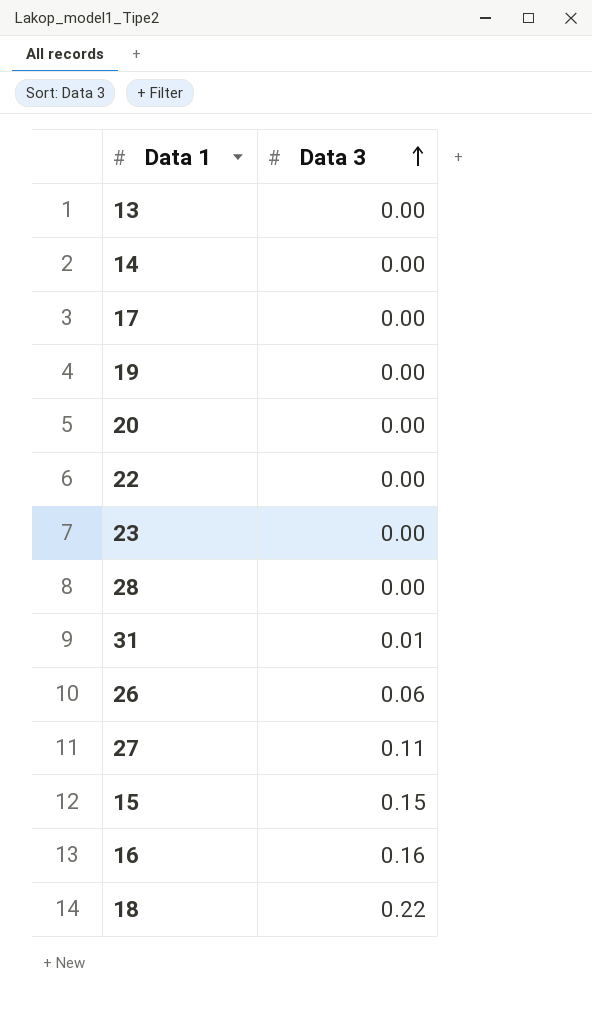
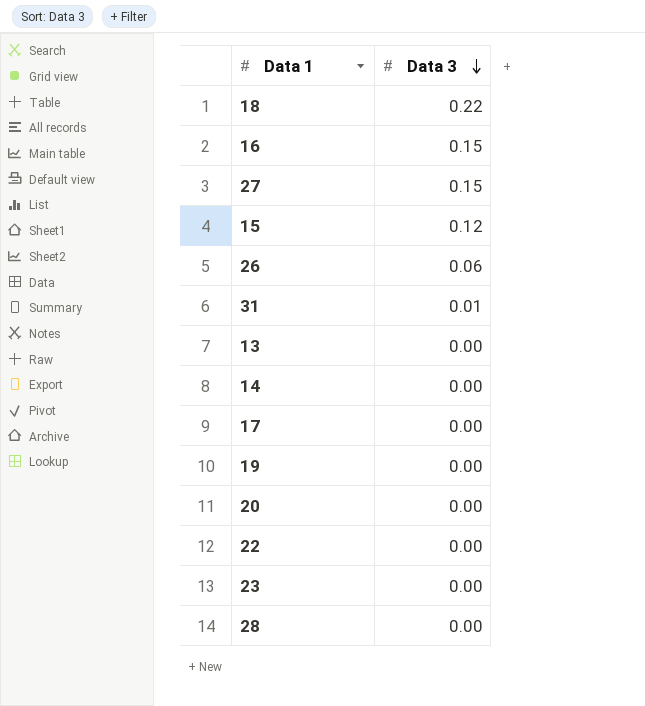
row order: Data 3 ascending -> Data 3 descending
16 | Data 3: 0.16 -> 0.15
27 | Data 3: 0.11 -> 0.15
15 | Data 3: 0.15 -> 0.12

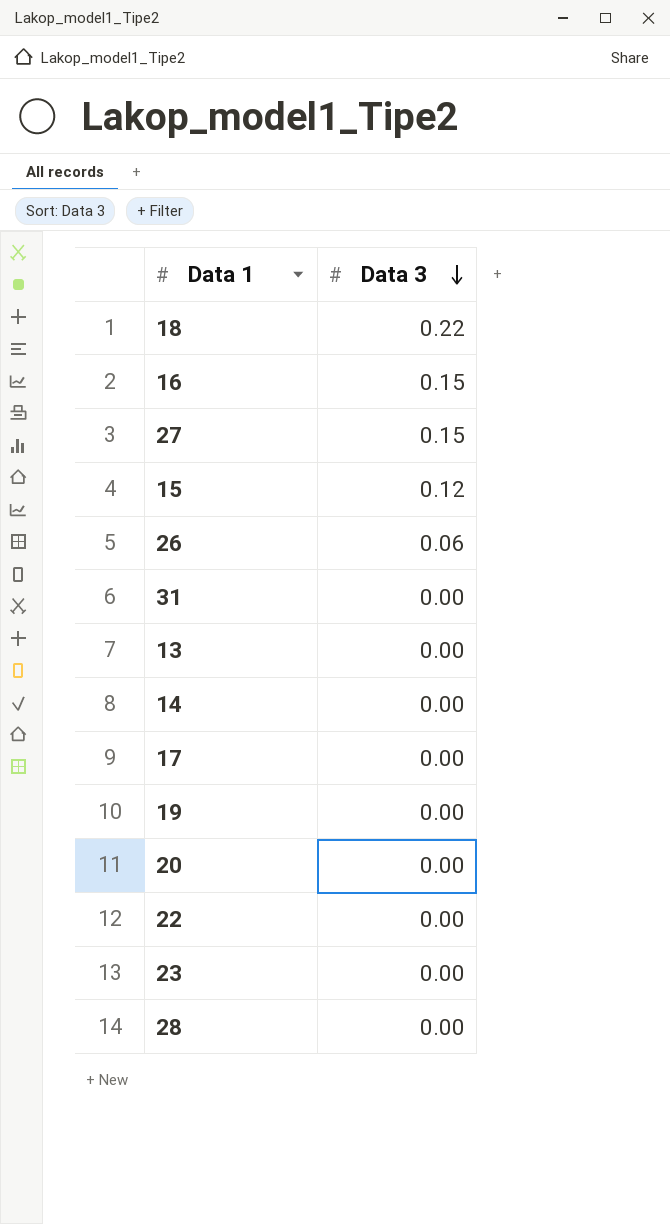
31 | Data 3: 0.01 -> 0.00

